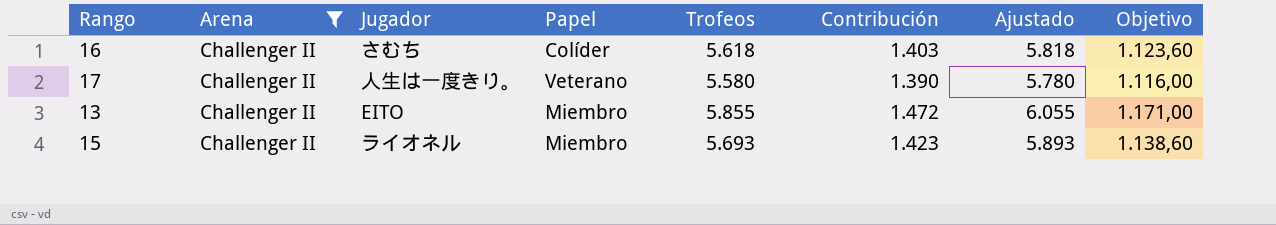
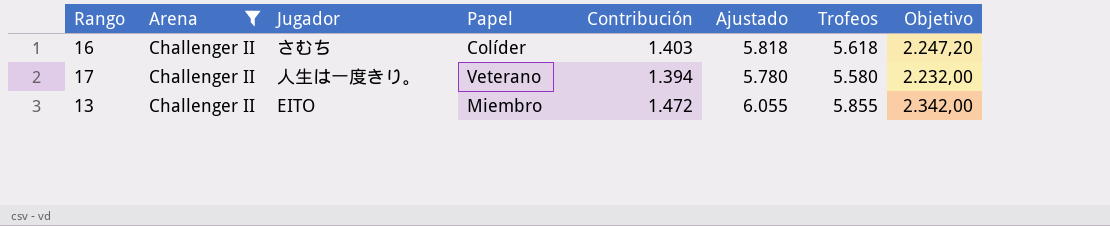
column Trofeos | position: 5 -> 7
column Objetivo | formula: [Trofeos] * 0,2 -> [Trofeos] * 0,4
row 15: Challenger II | ライオネル | Miembro | 5.693 | 1.423 | 5.893 | 1.138,60 -> none
17 | Contribución: 1.390 -> 1.394

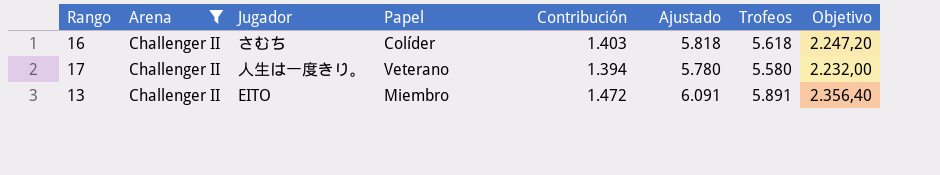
13 | Ajustado: 6.055 -> 6.091
13 | Trofeos: 5.855 -> 5.891
13 | Objetivo: 2.342,00 -> 2.356,40

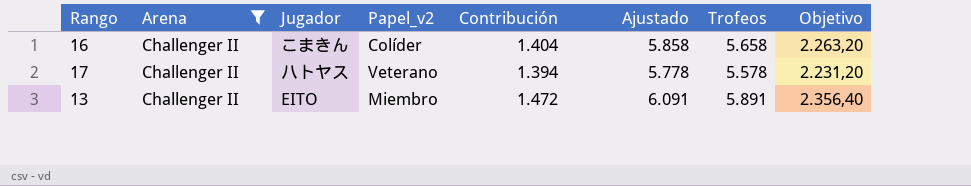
column name: Papel -> Papel_v2
16 | Jugador: さむち -> こまきん
16 | Contribución: 1.403 -> 1.404
16 | Ajustado: 5.818 -> 5.858
16 | Trofeos: 5.618 -> 5.658
16 | Objetivo: 2.247,20 -> 2.263,20
17 | Jugador: 人生は一度きり。 -> ハトヤス
17 | Ajustado: 5.780 -> 5.778
17 | Trofeos: 5.580 -> 5.578
17 | Objetivo: 2.232,00 -> 2.231,20

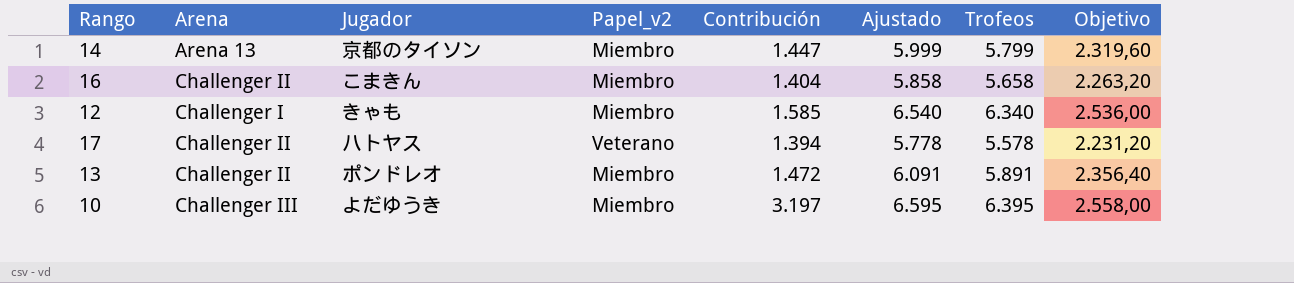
filter: Arena = Challenger II -> none
16 | Papel_v2: Colíder -> Miembro
13 | Jugador: EITO -> ポンドレオ

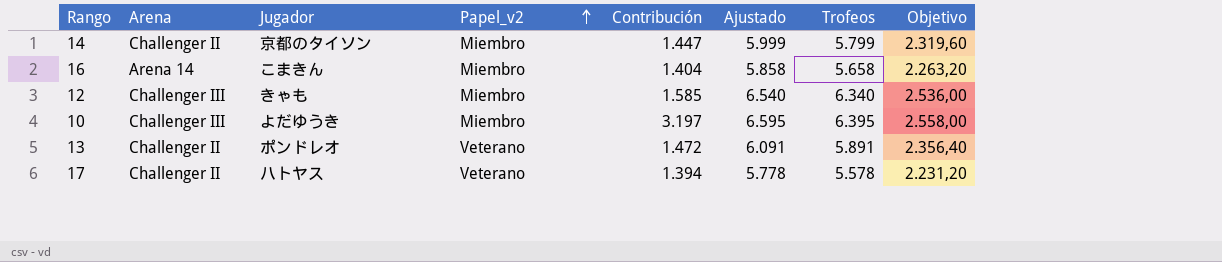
row order: none -> Papel_v2 ascending
14 | Arena: Arena 13 -> Challenger II
16 | Arena: Challenger II -> Arena 14
12 | Arena: Challenger I -> Challenger III
13 | Papel_v2: Miembro -> Veterano

